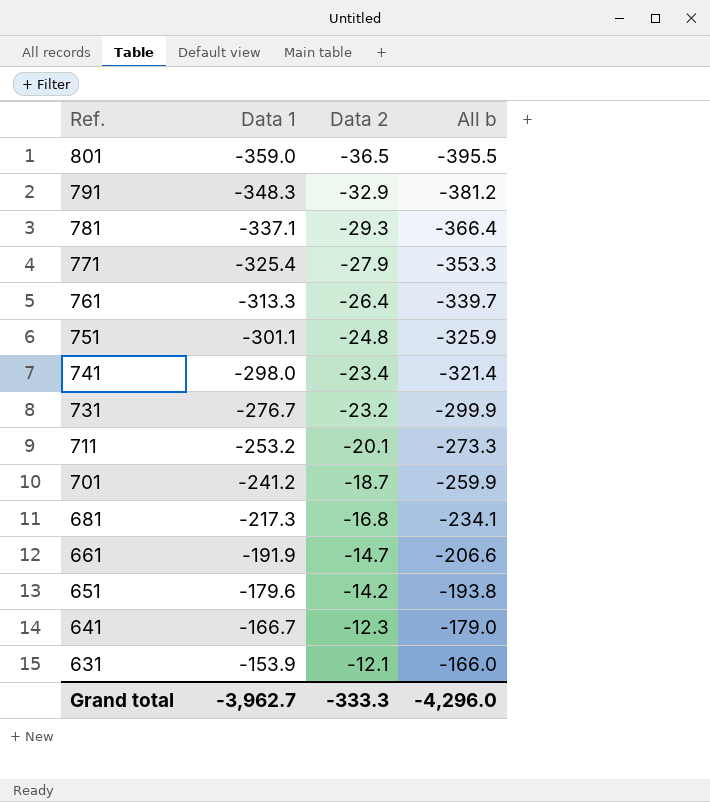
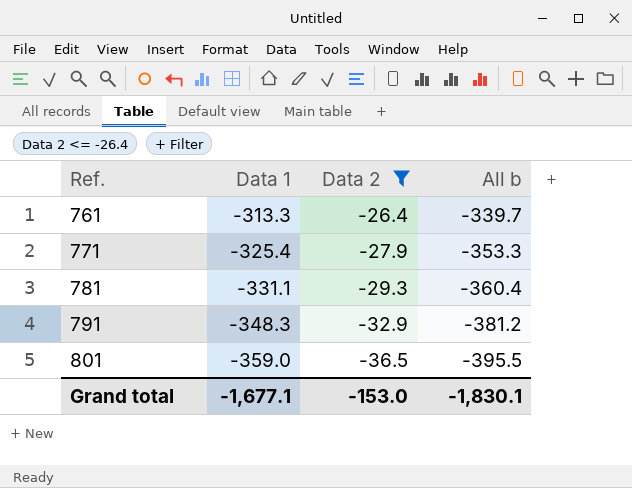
filter: none -> Data 2 <= -26.4
row order: Ref. descending -> Ref. ascending
781 | Data 1: -337.1 -> -331.1
781 | All b: -366.4 -> -360.4
Grand total | Data 1: -3,962.7 -> -1,677.1
Grand total | Data 2: -333.3 -> -153.0
Grand total | All b: -4,296.0 -> -1,830.1

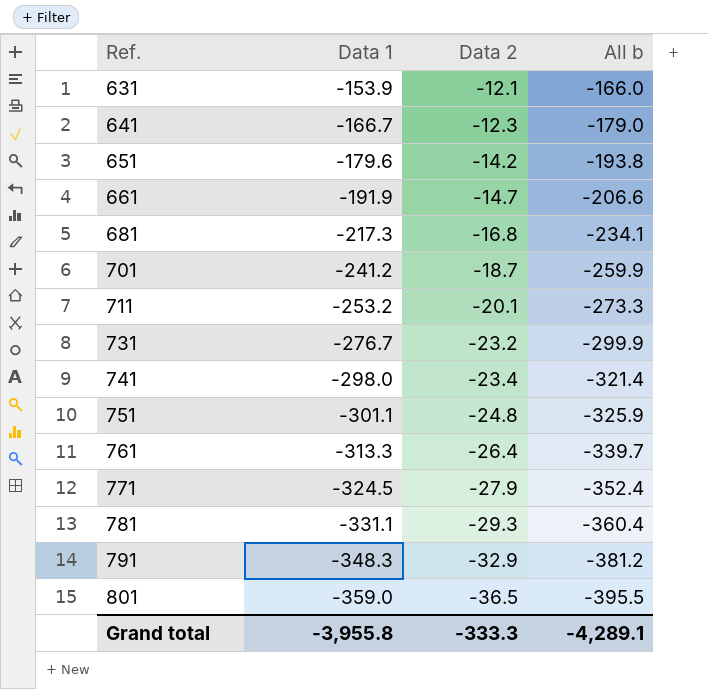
filter: Data 2 <= -26.4 -> none
771 | Data 1: -325.4 -> -324.5
771 | All b: -353.3 -> -352.4
Grand total | Data 1: -1,677.1 -> -3,955.8
Grand total | Data 2: -153.0 -> -333.3
Grand total | All b: -1,830.1 -> -4,289.1

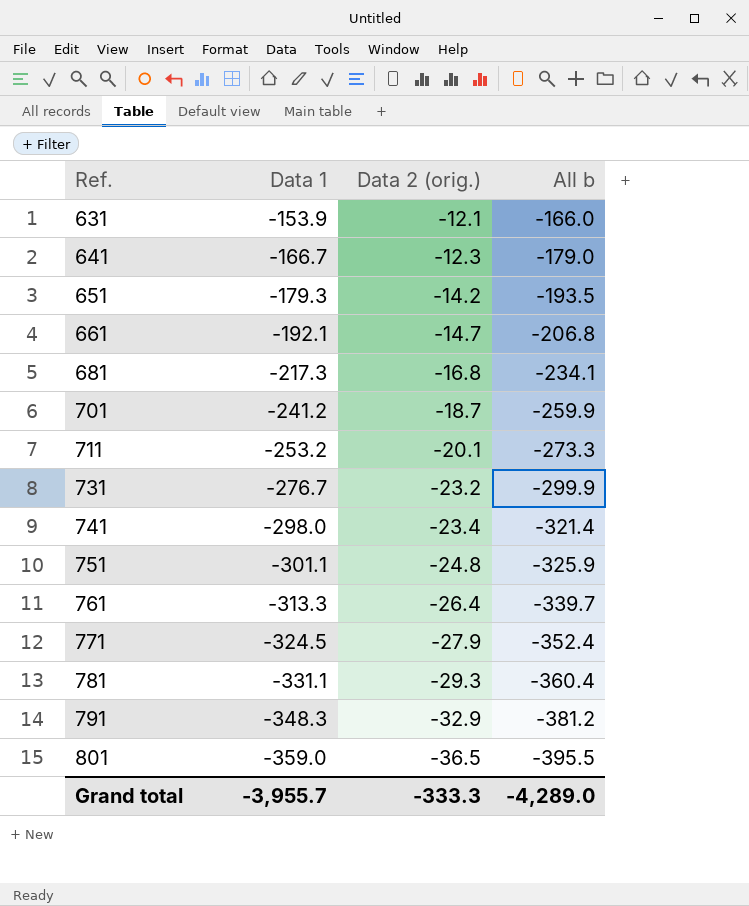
column name: Data 2 -> Data 2 (orig.)
651 | Data 1: -179.6 -> -179.3
651 | All b: -193.8 -> -193.5
661 | Data 1: -191.9 -> -192.1
661 | All b: -206.6 -> -206.8
Grand total | Data 1: -3,955.8 -> -3,955.7
Grand total | All b: -4,289.1 -> -4,289.0

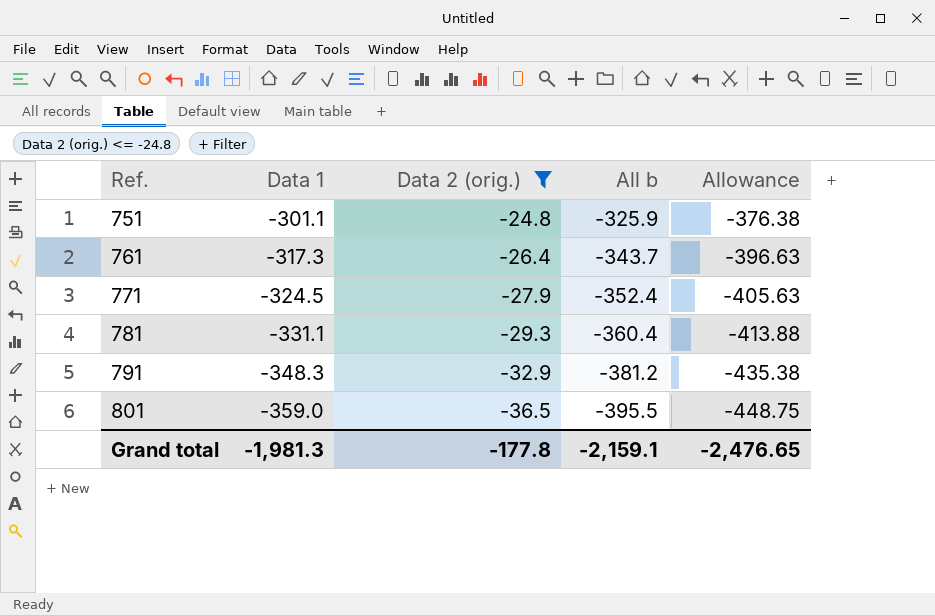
filter: none -> Data 2 (orig.) <= -24.8
column Allowance | formula: none -> [Data 1] * 1.25
761 | Data 1: -313.3 -> -317.3
761 | All b: -339.7 -> -343.7
Grand total | Data 1: -3,955.7 -> -1,981.3
Grand total | Data 2 (orig.): -333.3 -> -177.8
Grand total | All b: -4,289.0 -> -2,159.1

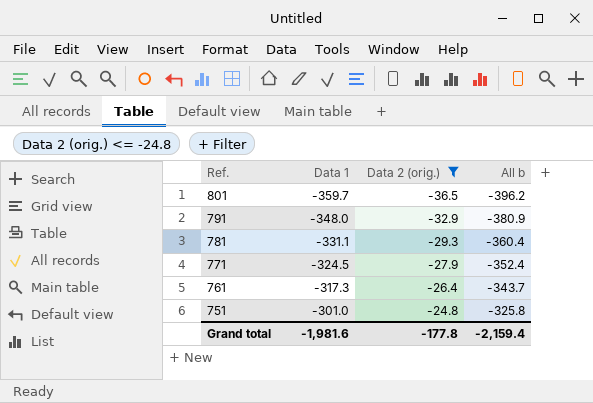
row order: Ref. ascending -> Ref. descending
column Allowance | formula: [Data 1] * 1.25 -> none
801 | Data 1: -359.0 -> -359.7
801 | All b: -395.5 -> -396.2
791 | Data 1: -348.3 -> -348.0
791 | All b: -381.2 -> -380.9
751 | Data 1: -301.1 -> -301.0
751 | All b: -325.9 -> -325.8
Grand total | Data 1: -1,981.3 -> -1,981.6
Grand total | All b: -2,159.1 -> -2,159.4

